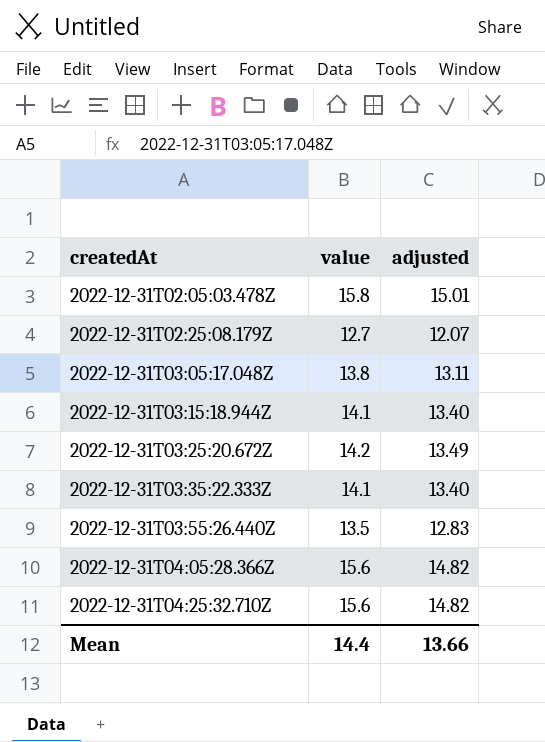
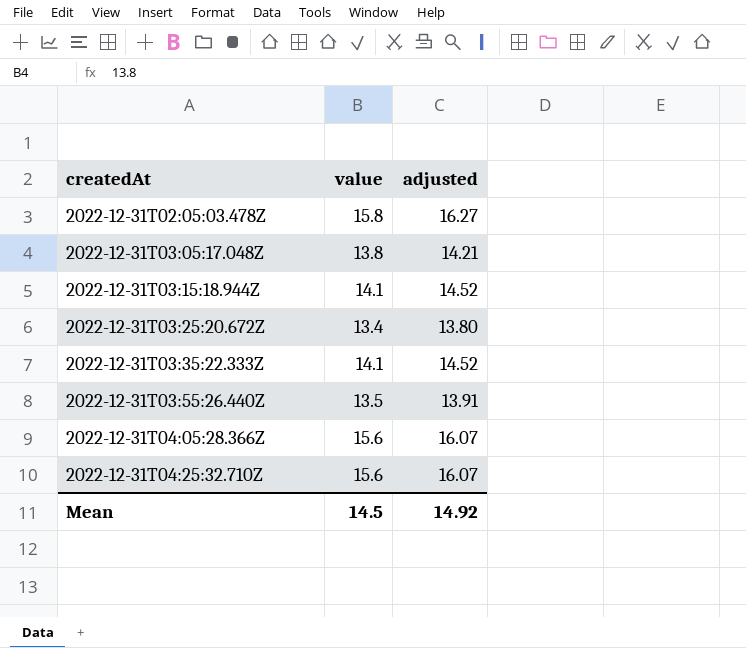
column adjusted | formula: [value] * 0.95 -> [value] * 1.03
row 2022-12-31T02:25:08.179Z: 12.7 | 12.07 -> none
2022-12-31T03:25:20.672Z | value: 14.2 -> 13.4
Mean | value: 14.4 -> 14.5
Mean | adjusted: 13.66 -> 14.92

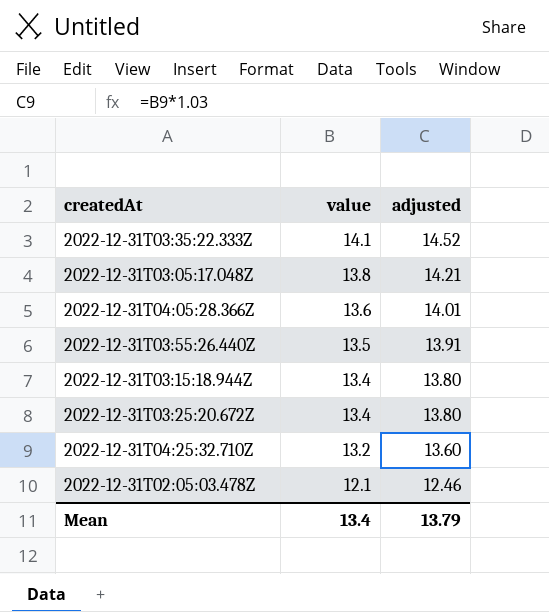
row order: createdAt ascending -> value descending
2022-12-31T04:05:28.366Z | value: 15.6 -> 13.6
2022-12-31T04:05:28.366Z | adjusted: 16.07 -> 14.01
2022-12-31T03:15:18.944Z | value: 14.1 -> 13.4
2022-12-31T03:15:18.944Z | adjusted: 14.52 -> 13.80
2022-12-31T04:25:32.710Z | value: 15.6 -> 13.2
2022-12-31T04:25:32.710Z | adjusted: 16.07 -> 13.60
2022-12-31T02:05:03.478Z | value: 15.8 -> 12.1
2022-12-31T02:05:03.478Z | adjusted: 16.27 -> 12.46
Mean | value: 14.5 -> 13.4
Mean | adjusted: 14.92 -> 13.79

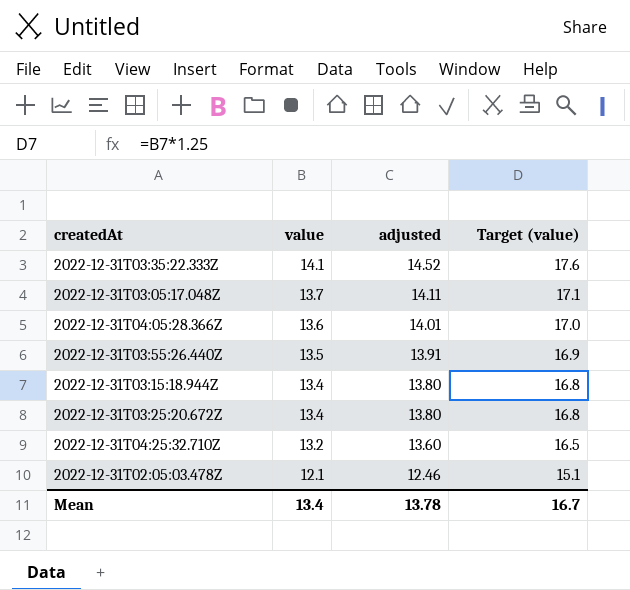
column Target (value) | formula: none -> [value] * 1.25
2022-12-31T03:05:17.048Z | value: 13.8 -> 13.7
2022-12-31T03:05:17.048Z | adjusted: 14.21 -> 14.11
Mean | adjusted: 13.79 -> 13.78

